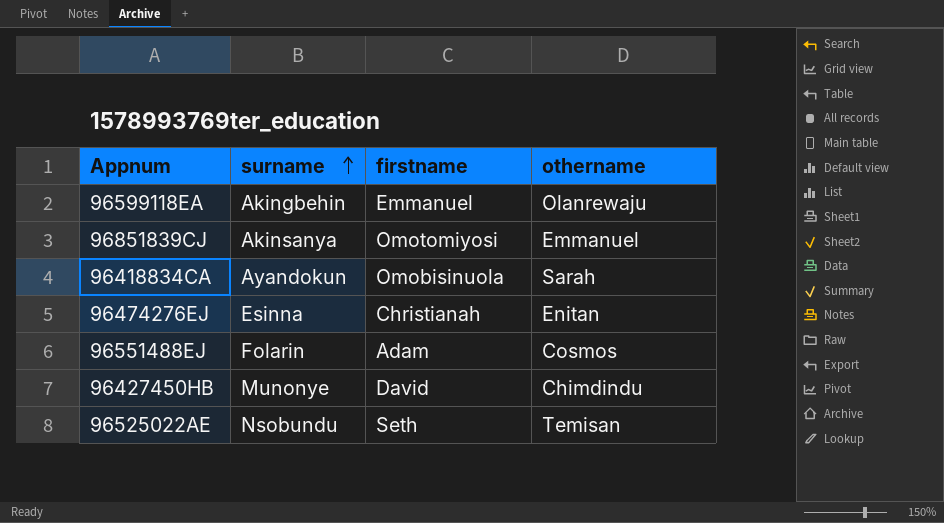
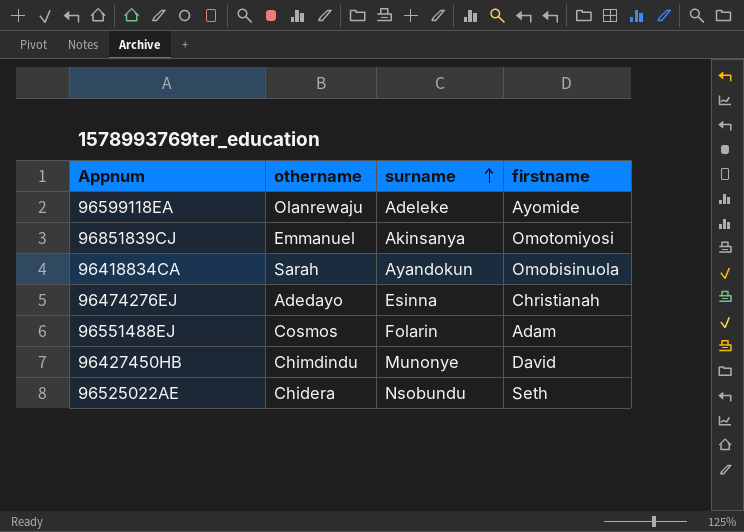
column othername | position: 4 -> 2
96599118EA | surname: Akingbehin -> Adeleke
96599118EA | firstname: Emmanuel -> Ayomide
96474276EJ | othername: Enitan -> Adedayo
96525022AE | othername: Temisan -> Chidera

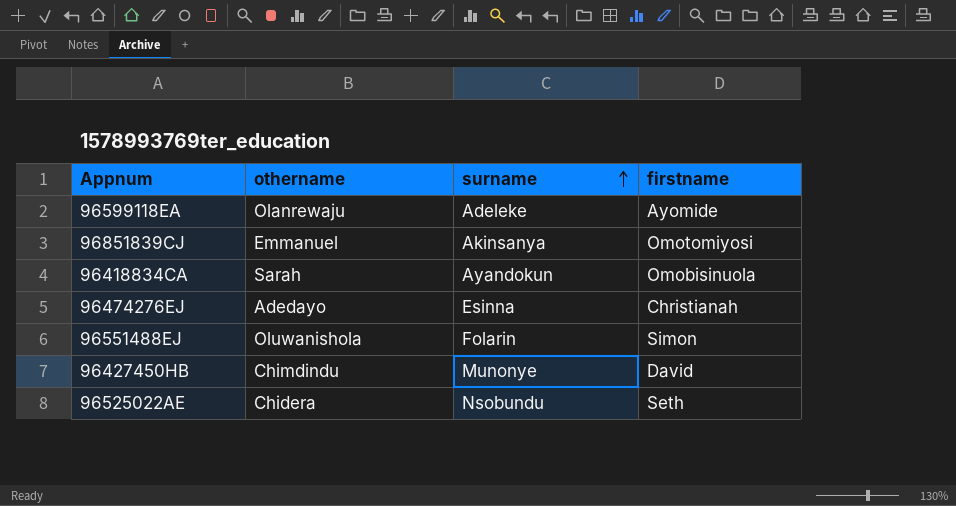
96551488EJ | othername: Cosmos -> Oluwanishola
96551488EJ | firstname: Adam -> Simon

